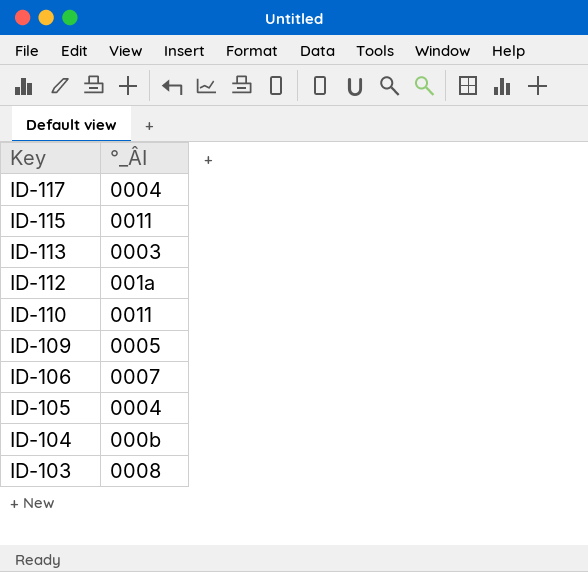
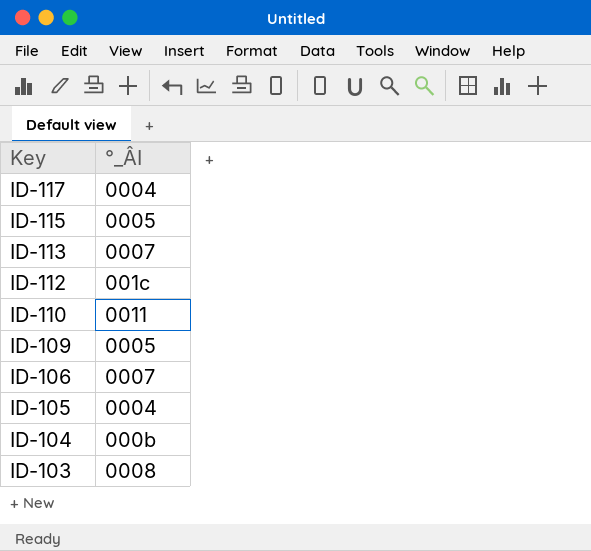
ID-115 | °_ÂI: 0011 -> 0005
ID-113 | °_ÂI: 0003 -> 0007
ID-112 | °_ÂI: 001a -> 001c

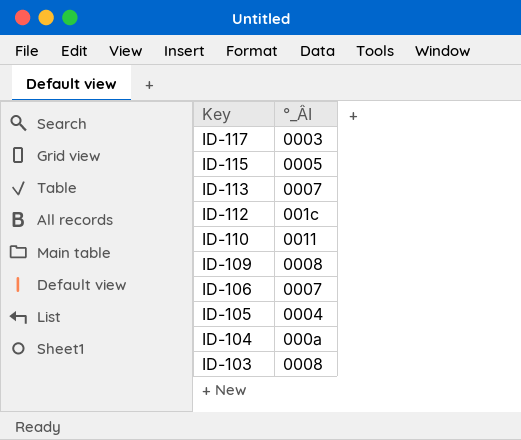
ID-117 | °_ÂI: 0004 -> 0003
ID-109 | °_ÂI: 0005 -> 0008
ID-104 | °_ÂI: 000b -> 000a

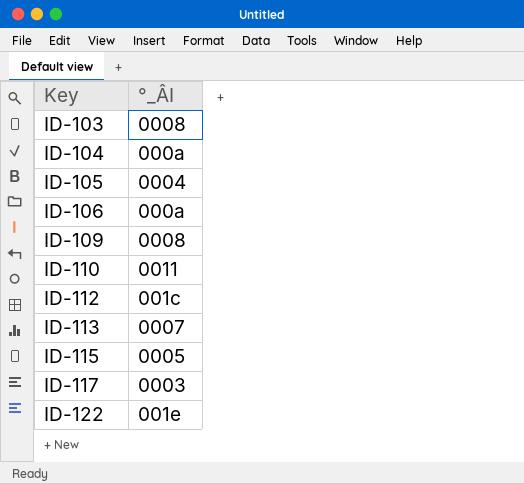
row order: Key descending -> Key ascending
ID-106 | °_ÂI: 0007 -> 000a
row ID-122: none -> 001e

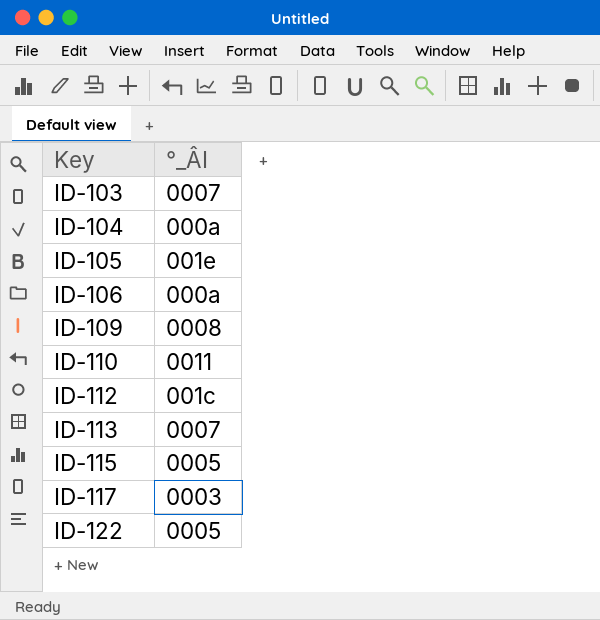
ID-103 | °_ÂI: 0008 -> 0007
ID-105 | °_ÂI: 0004 -> 001e
ID-122 | °_ÂI: 001e -> 0005

